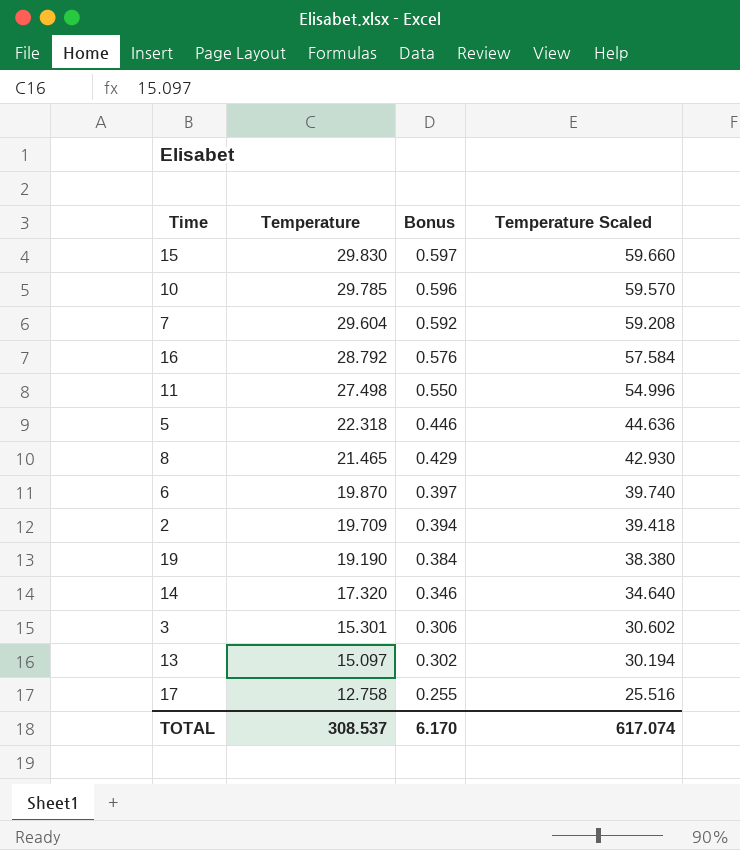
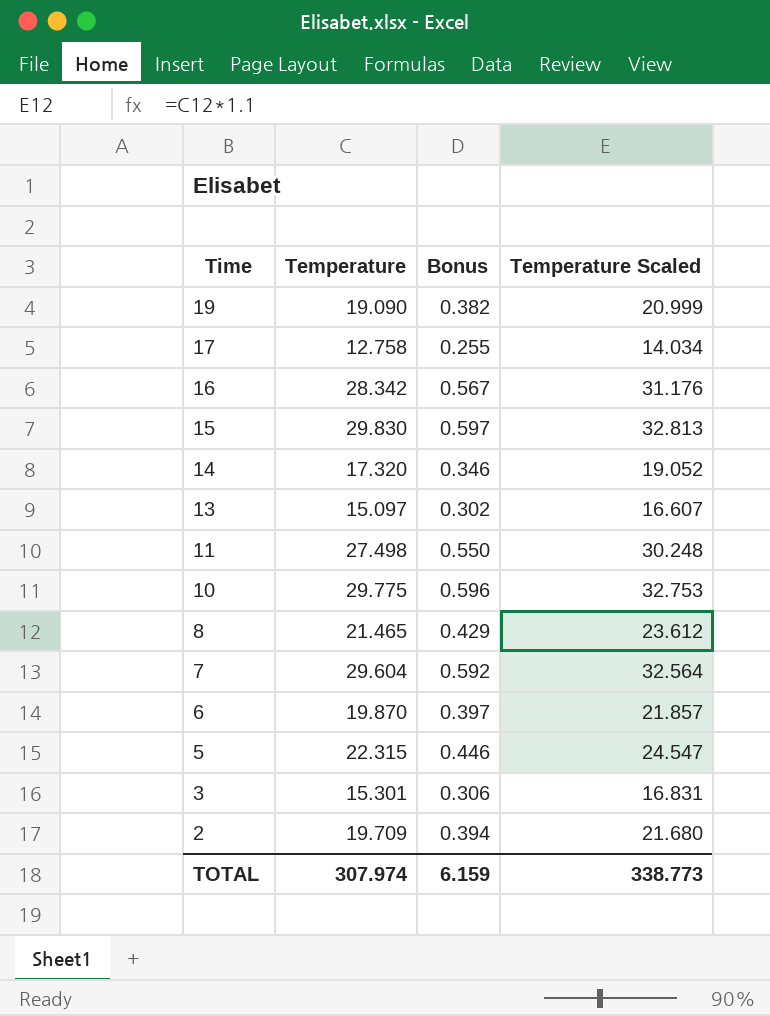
row order: Temperature descending -> Time descending
column Temperature Scaled | formula: [Temperature] * 2 -> [Temperature] * 1.1
19 | Temperature: 19.190 -> 19.090
19 | Bonus: 0.384 -> 0.382
16 | Temperature: 28.792 -> 28.342
16 | Bonus: 0.576 -> 0.567
10 | Temperature: 29.785 -> 29.775
5 | Temperature: 22.318 -> 22.315
TOTAL | Temperature: 308.537 -> 307.974
TOTAL | Bonus: 6.170 -> 6.159
TOTAL | Temperature Scaled: 617.074 -> 338.773

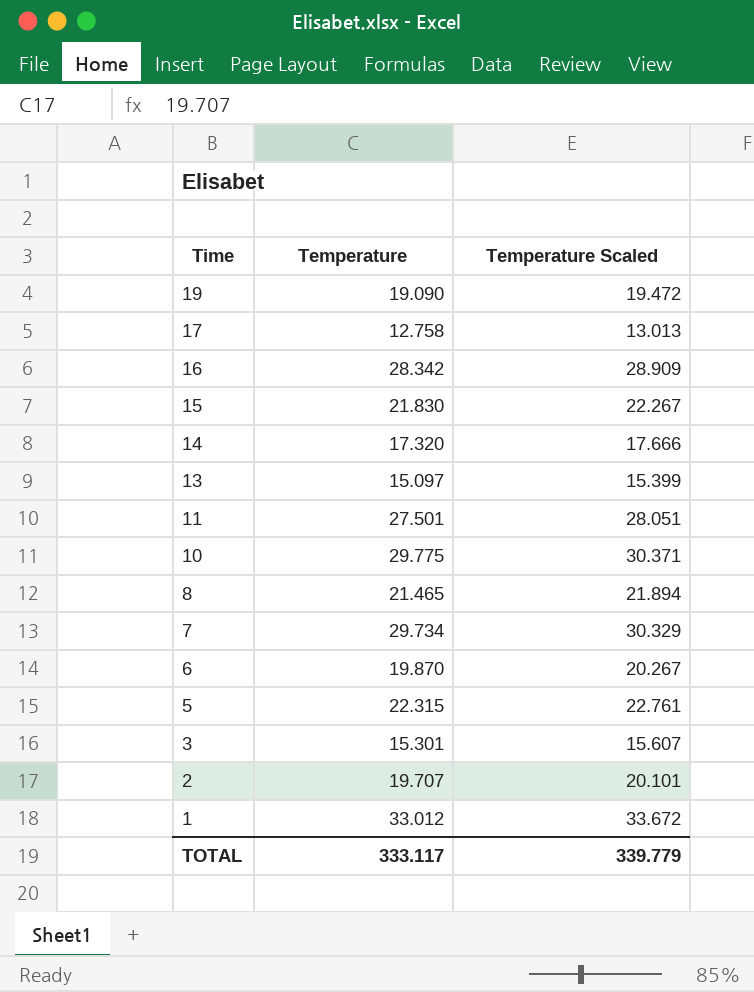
column Bonus | formula: [Temperature] * 0.02 -> none
column Temperature Scaled | formula: [Temperature] * 1.1 -> [Temperature] * 1.02
15 | Temperature: 29.830 -> 21.830
11 | Temperature: 27.498 -> 27.501
7 | Temperature: 29.604 -> 29.734
2 | Temperature: 19.709 -> 19.707
row 1: none -> 33.012 | 33.672
TOTAL | Temperature: 307.974 -> 333.117
TOTAL | Temperature Scaled: 338.773 -> 339.779

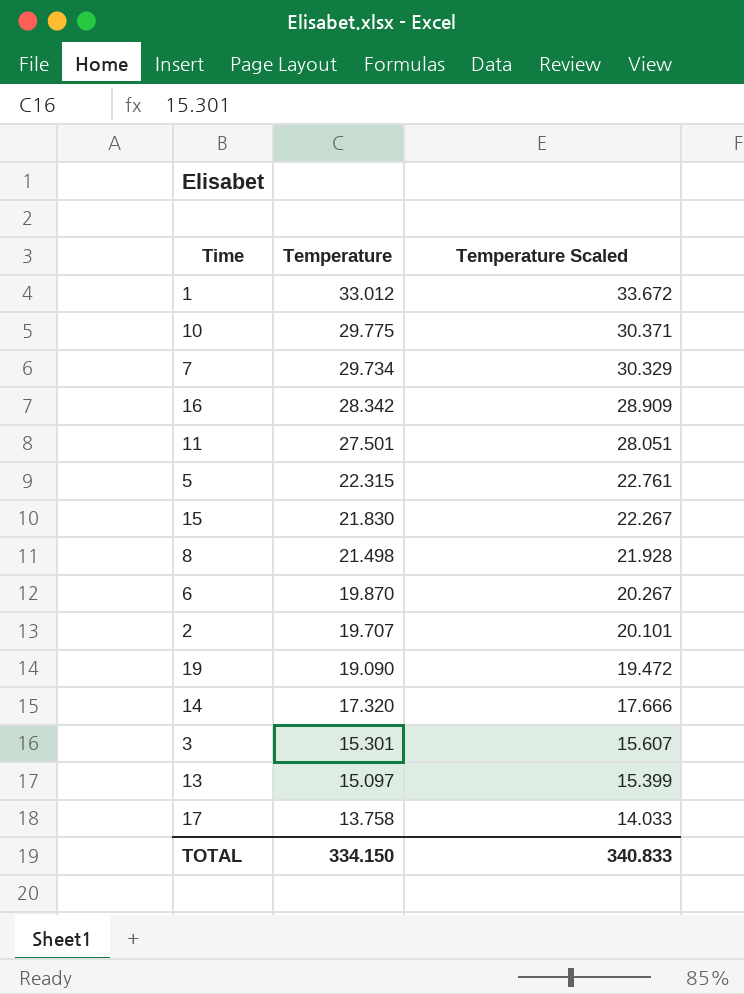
row order: Time descending -> Temperature descending
8 | Temperature: 21.465 -> 21.498
8 | Temperature Scaled: 21.894 -> 21.928
17 | Temperature: 12.758 -> 13.758
17 | Temperature Scaled: 13.013 -> 14.033
TOTAL | Temperature: 333.117 -> 334.150
TOTAL | Temperature Scaled: 339.779 -> 340.833

